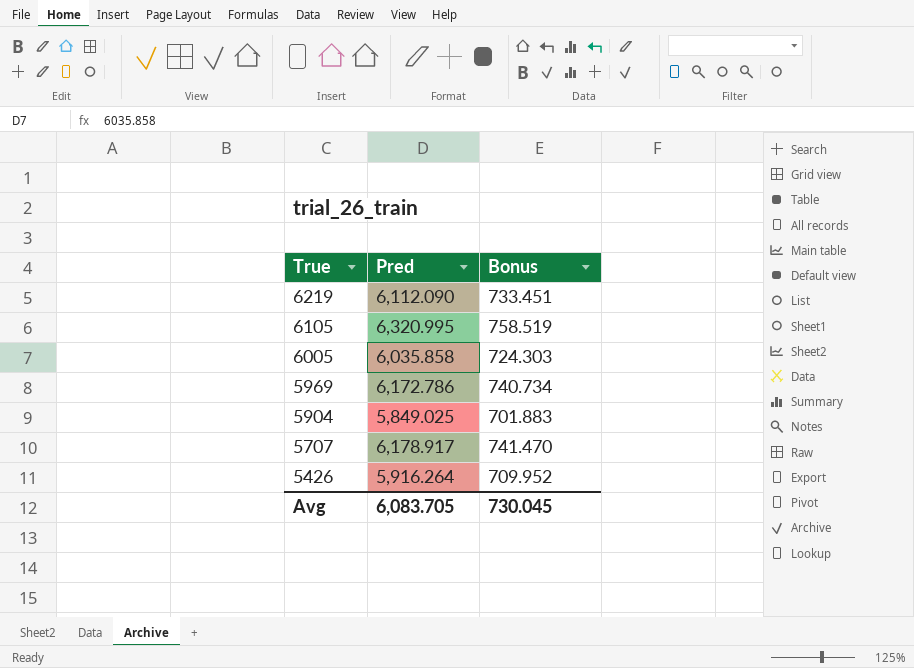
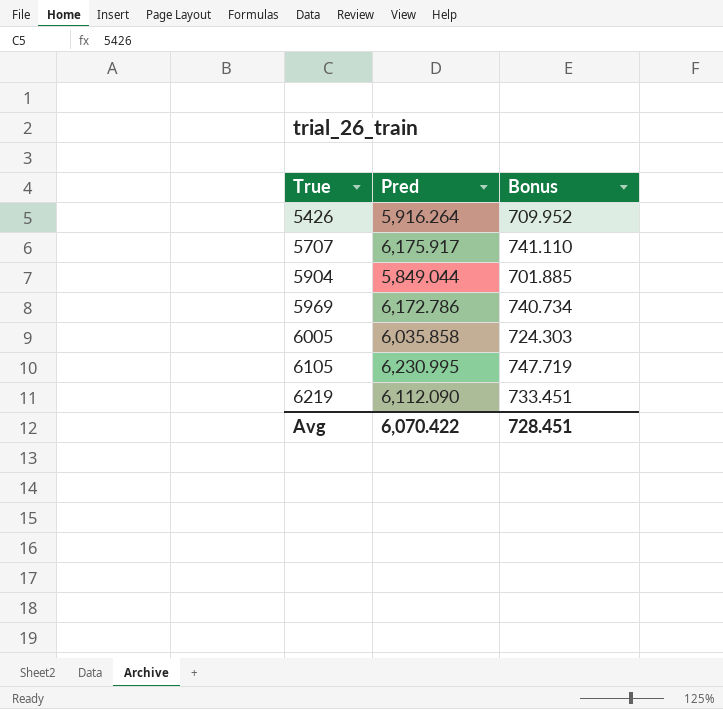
row order: True descending -> True ascending
5707 | Pred: 6,178.917 -> 6,175.917
5707 | Bonus: 741.470 -> 741.110
5904 | Pred: 5,849.025 -> 5,849.044
5904 | Bonus: 701.883 -> 701.885
6105 | Pred: 6,320.995 -> 6,230.995
6105 | Bonus: 758.519 -> 747.719
Avg | Pred: 6,083.705 -> 6,070.422
Avg | Bonus: 730.045 -> 728.451

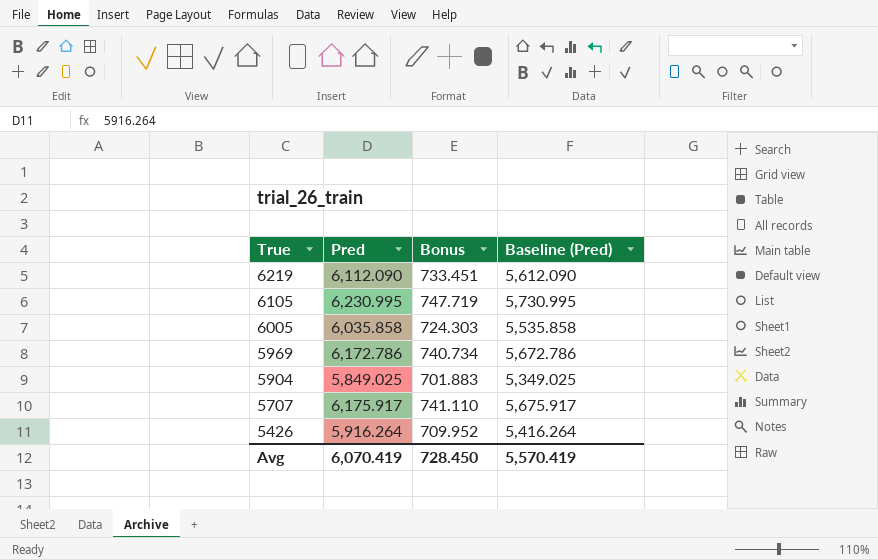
row order: True ascending -> True descending
column Baseline (Pred) | formula: none -> [Pred] - 500
5904 | Pred: 5,849.044 -> 5,849.025
5904 | Bonus: 701.885 -> 701.883
Avg | Pred: 6,070.422 -> 6,070.419
Avg | Bonus: 728.451 -> 728.450

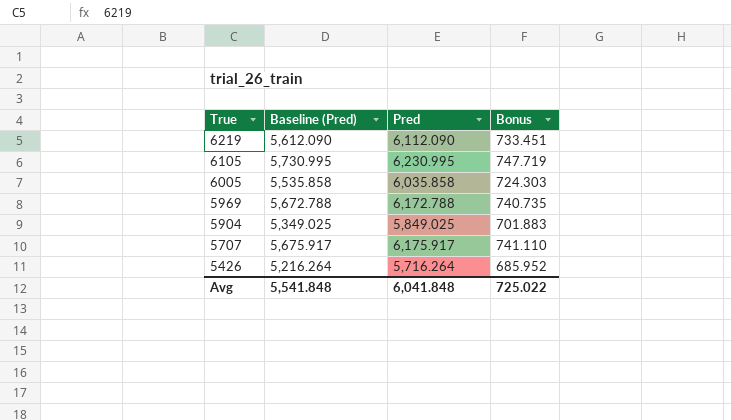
column Baseline (Pred) | position: 4 -> 2
5969 | Baseline (Pred): 5,672.786 -> 5,672.788
5969 | Pred: 6,172.786 -> 6,172.788
5969 | Bonus: 740.734 -> 740.735
5426 | Baseline (Pred): 5,416.264 -> 5,216.264
5426 | Pred: 5,916.264 -> 5,716.264
5426 | Bonus: 709.952 -> 685.952
Avg | Baseline (Pred): 5,570.419 -> 5,541.848
Avg | Pred: 6,070.419 -> 6,041.848
Avg | Bonus: 728.450 -> 725.022

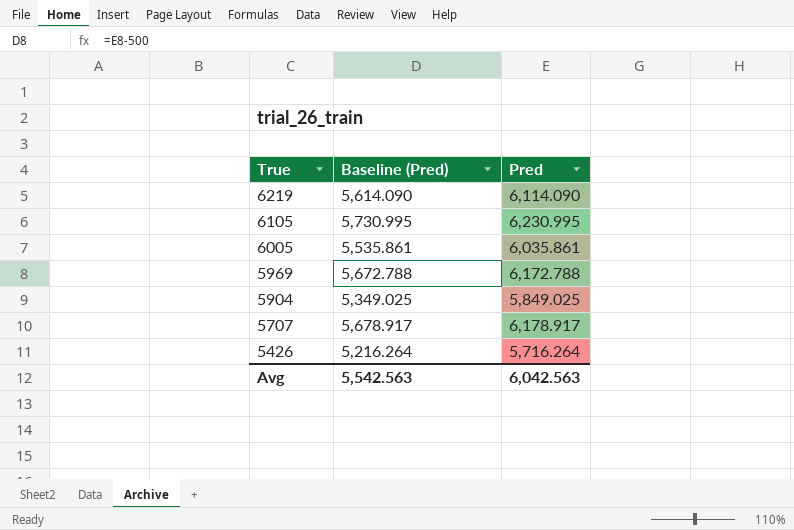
column Bonus | formula: [Pred] * 0.12 -> none
6219 | Baseline (Pred): 5,612.090 -> 5,614.090
6219 | Pred: 6,112.090 -> 6,114.090
6005 | Baseline (Pred): 5,535.858 -> 5,535.861
6005 | Pred: 6,035.858 -> 6,035.861
5707 | Baseline (Pred): 5,675.917 -> 5,678.917
5707 | Pred: 6,175.917 -> 6,178.917
Avg | Baseline (Pred): 5,541.848 -> 5,542.563
Avg | Pred: 6,041.848 -> 6,042.563

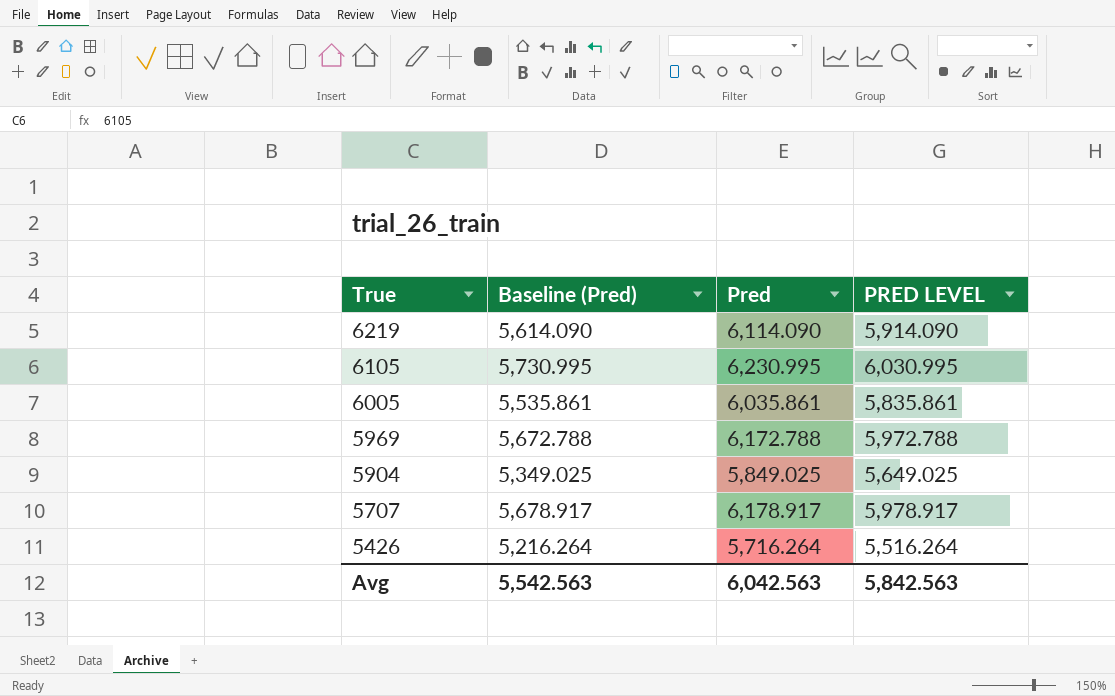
column PRED LEVEL | formula: none -> [Pred] - 200

